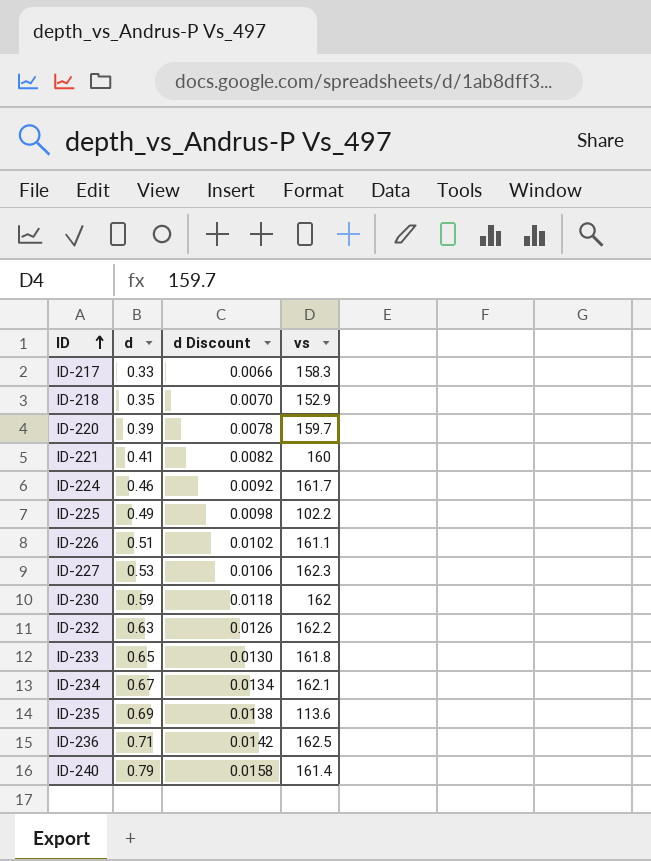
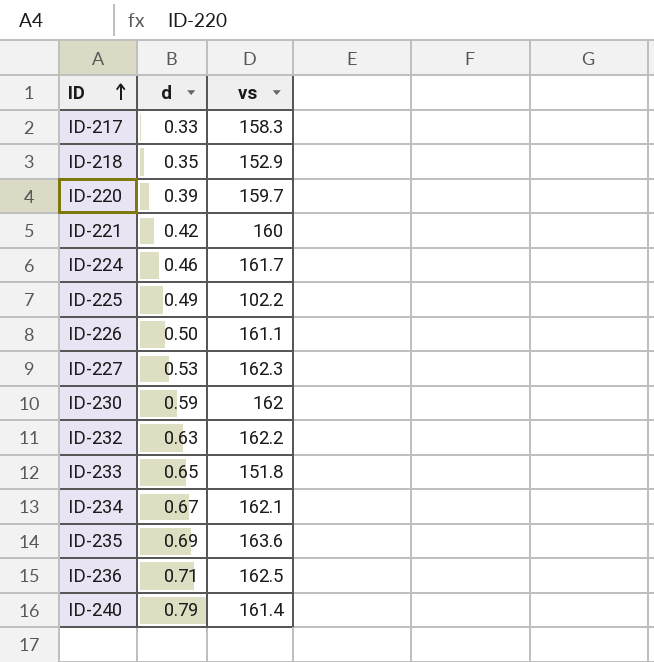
column d Discount | formula: [d] * 0.02 -> none
ID-221 | d: 0.41 -> 0.42
ID-226 | d: 0.51 -> 0.50
ID-233 | vs: 161.8 -> 151.8
ID-235 | vs: 113.6 -> 163.6

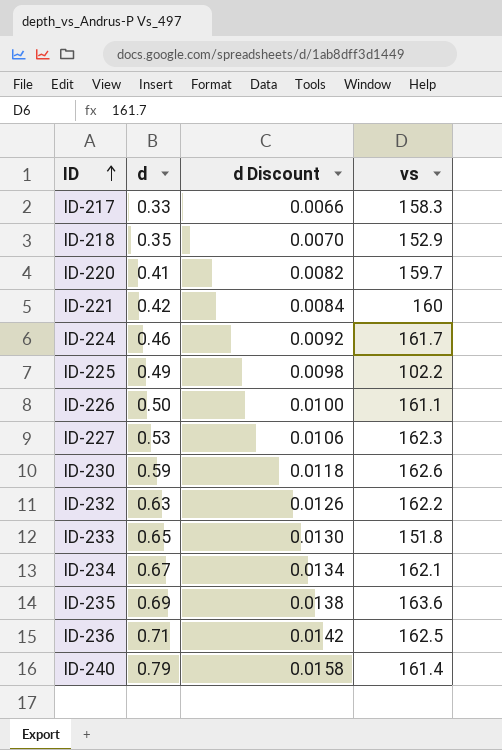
column d Discount | formula: none -> [d] * 0.02
ID-220 | d: 0.39 -> 0.41
ID-230 | vs: 162 -> 162.6

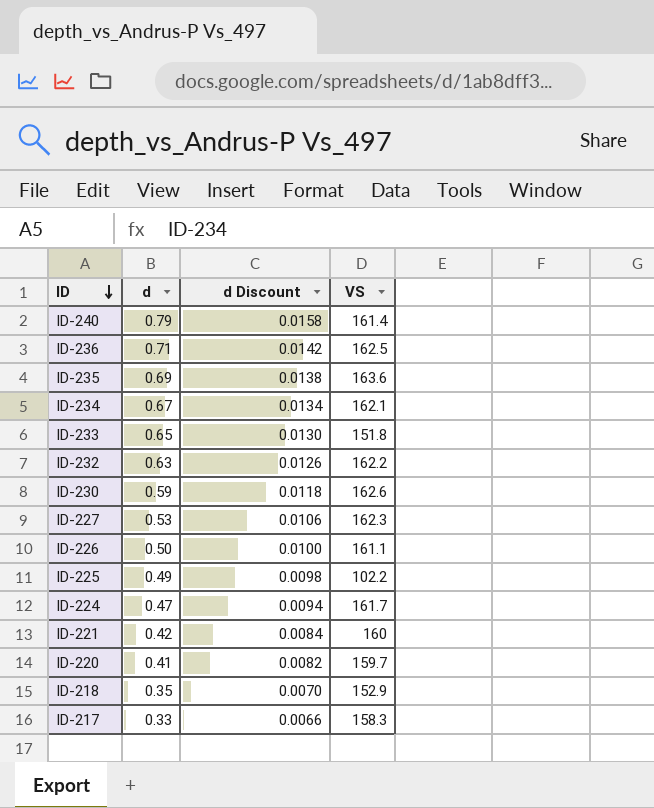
row order: ID ascending -> ID descending
column name: vs -> VS
ID-224 | d: 0.46 -> 0.47
ID-224 | d Discount: 0.0092 -> 0.0094

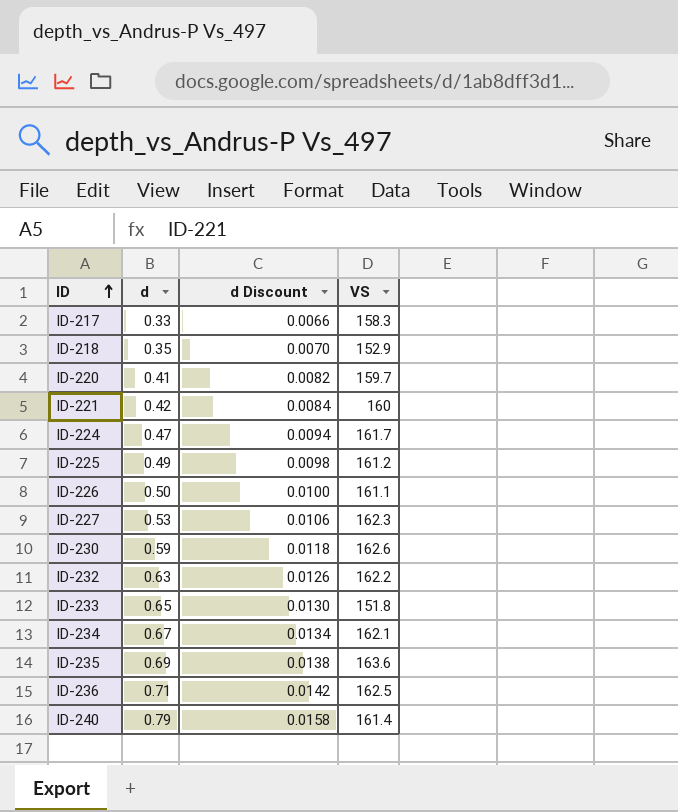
row order: ID descending -> ID ascending
ID-225 | VS: 102.2 -> 161.2

